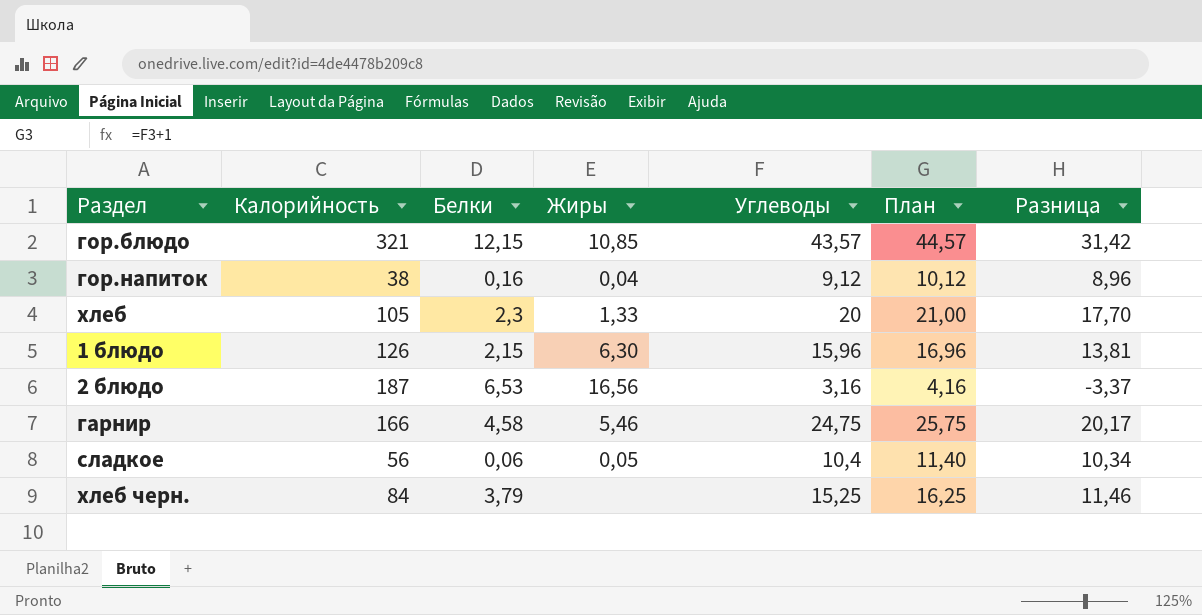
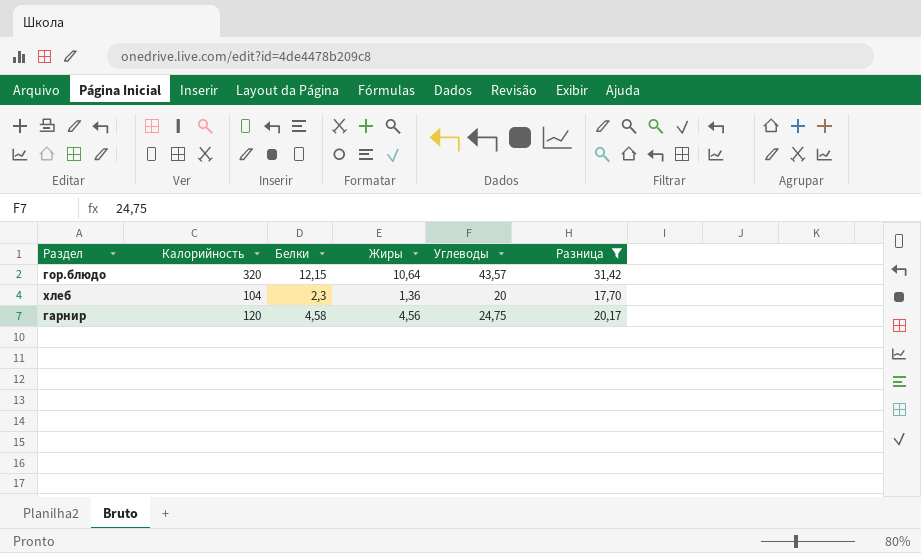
filter: none -> Разница >= 17,70
column План | formula: [Углеводы] + 1 -> none
гор.блюдо | Калорийность: 321 -> 320
гор.блюдо | Жиры: 10,85 -> 10,64
хлеб | Калорийность: 105 -> 104
хлеб | Жиры: 1,33 -> 1,36
гарнир | Калорийность: 166 -> 120
гарнир | Жиры: 5,46 -> 4,56

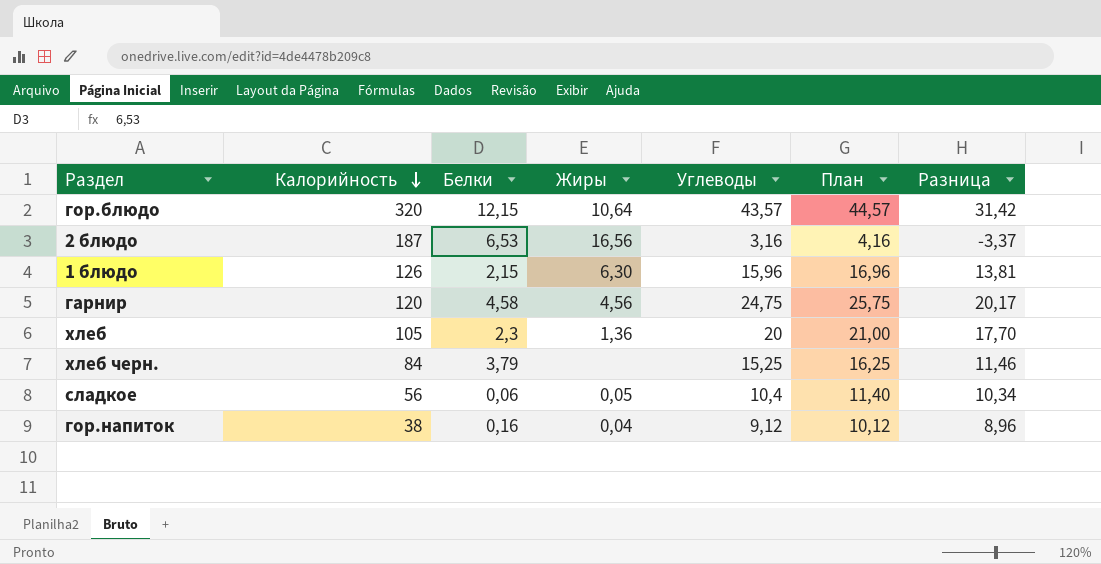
filter: Разница >= 17,70 -> none
row order: none -> Калорийность descending
column План | formula: none -> [Углеводы] + 1
хлеб | Калорийность: 104 -> 105

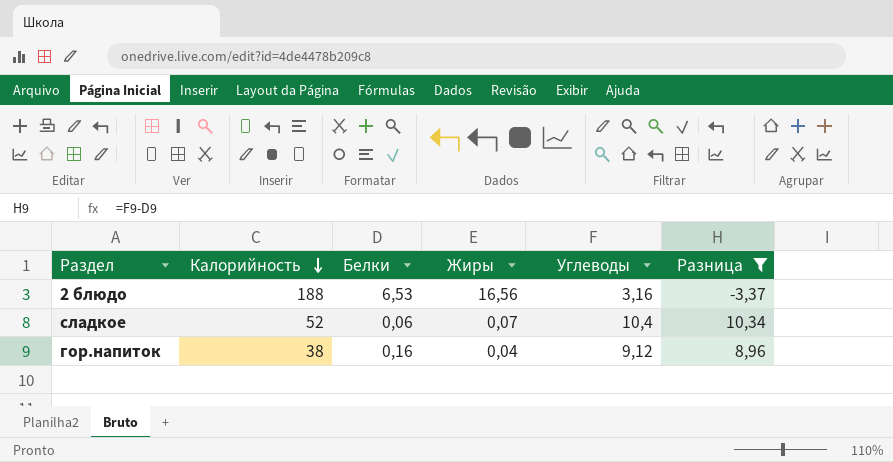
filter: none -> Разница <= 10,34
column План | formula: [Углеводы] + 1 -> none
2 блюдо | Калорийность: 187 -> 188
сладкое | Калорийность: 56 -> 52
сладкое | Жиры: 0,05 -> 0,07

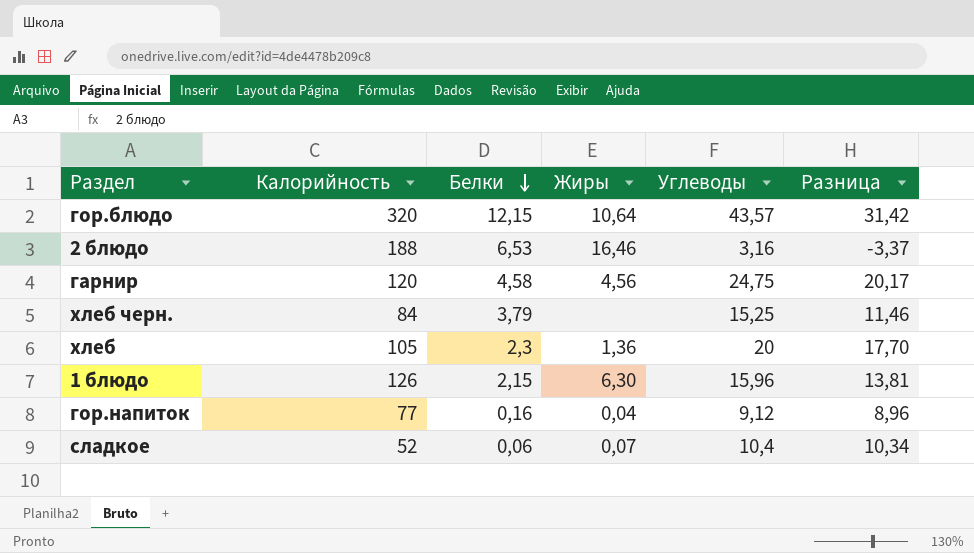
filter: Разница <= 10,34 -> none
row order: Калорийность descending -> Белки descending
2 блюдо | Жиры: 16,56 -> 16,46
гор.напиток | Калорийность: 38 -> 77

